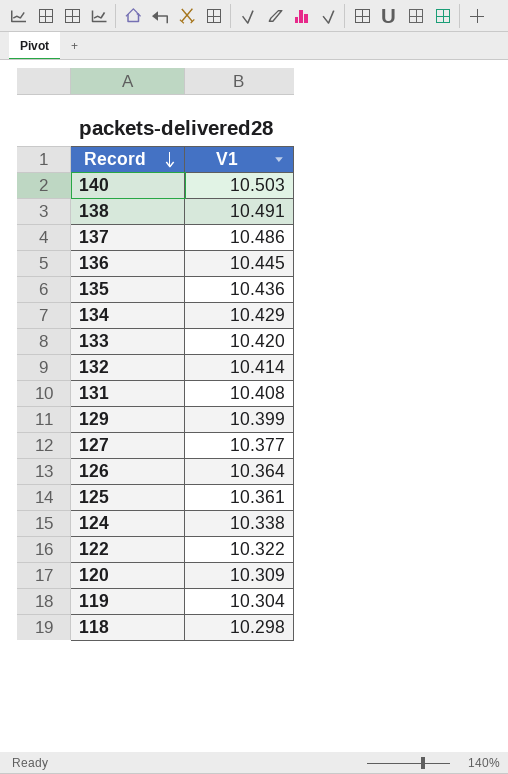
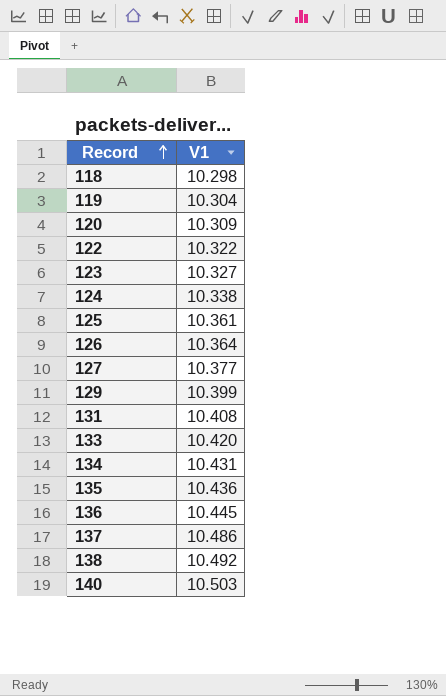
row order: Record descending -> Record ascending
row 132: 10.414 -> none
row 123: none -> 10.327
134 | V1: 10.429 -> 10.431
138 | V1: 10.491 -> 10.492

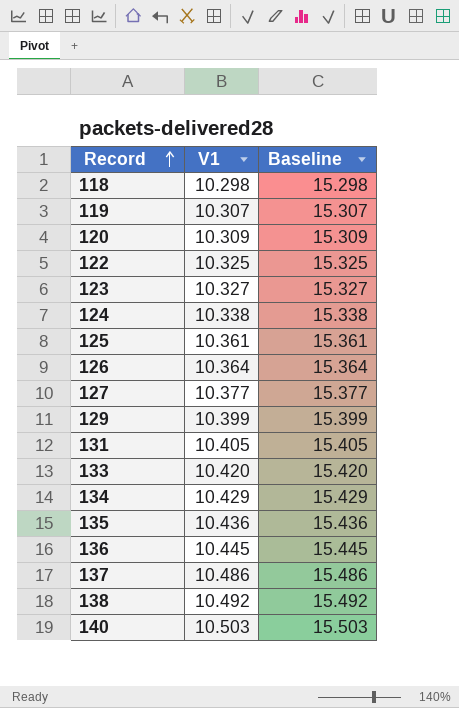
column Baseline | formula: none -> [V1] + 5
119 | V1: 10.304 -> 10.307
122 | V1: 10.322 -> 10.325
131 | V1: 10.408 -> 10.405
134 | V1: 10.431 -> 10.429

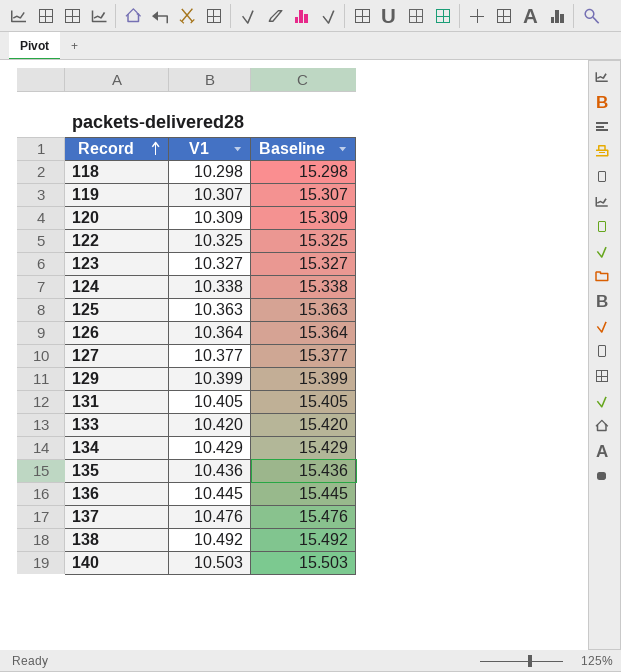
125 | V1: 10.361 -> 10.363
125 | Baseline: 15.361 -> 15.363
137 | V1: 10.486 -> 10.476
137 | Baseline: 15.486 -> 15.476

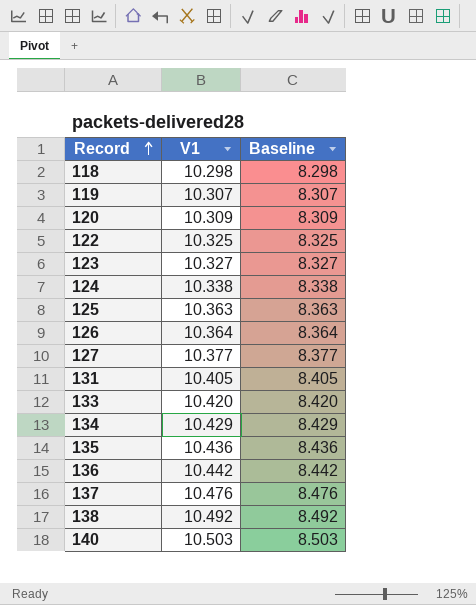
column Baseline | formula: [V1] + 5 -> [V1] - 2
row 129: 10.399 | 15.399 -> none
136 | V1: 10.445 -> 10.442

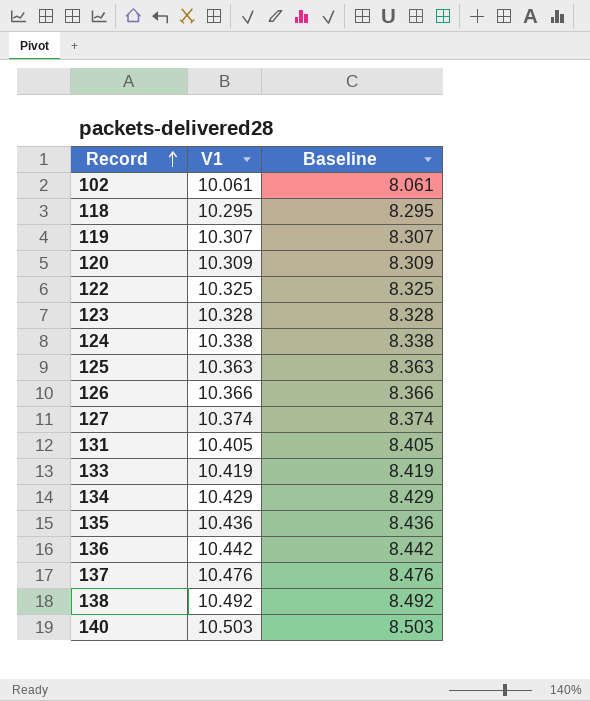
row 102: none -> 10.061 | 8.061
118 | V1: 10.298 -> 10.295
118 | Baseline: 8.298 -> 8.295
123 | V1: 10.327 -> 10.328
123 | Baseline: 8.327 -> 8.328
126 | V1: 10.364 -> 10.366
126 | Baseline: 8.364 -> 8.366
127 | V1: 10.377 -> 10.374
127 | Baseline: 8.377 -> 8.374
133 | V1: 10.420 -> 10.419
133 | Baseline: 8.420 -> 8.419

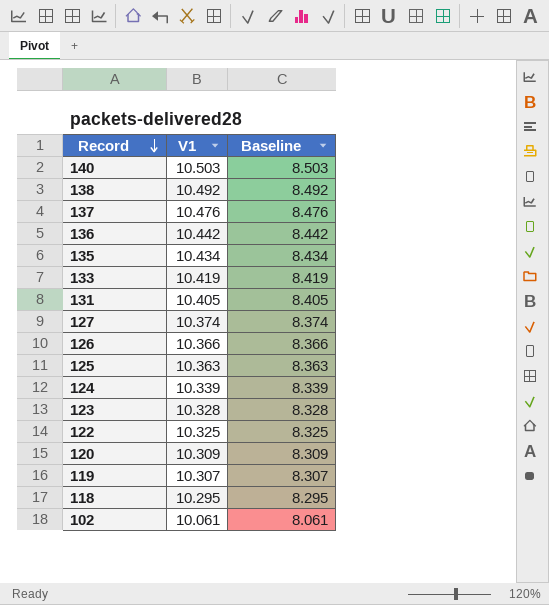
row order: Record ascending -> Record descending
row 134: 10.429 | 8.429 -> none
135 | V1: 10.436 -> 10.434
135 | Baseline: 8.436 -> 8.434
124 | V1: 10.338 -> 10.339
124 | Baseline: 8.338 -> 8.339

